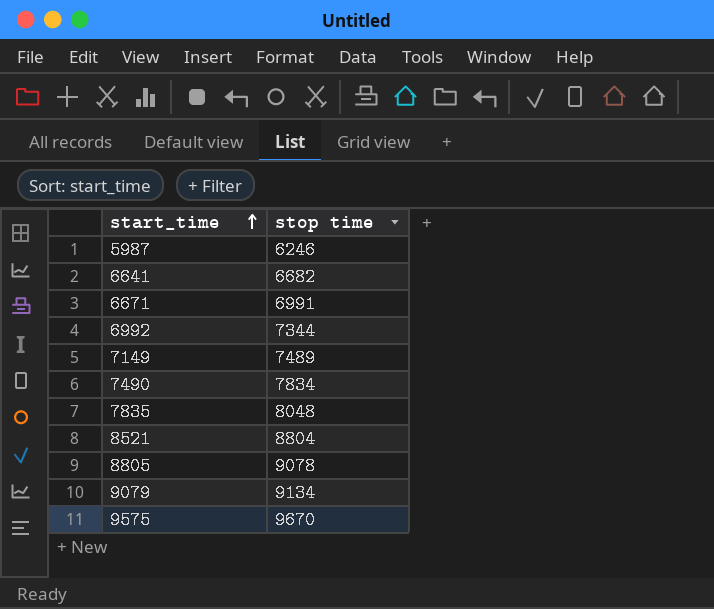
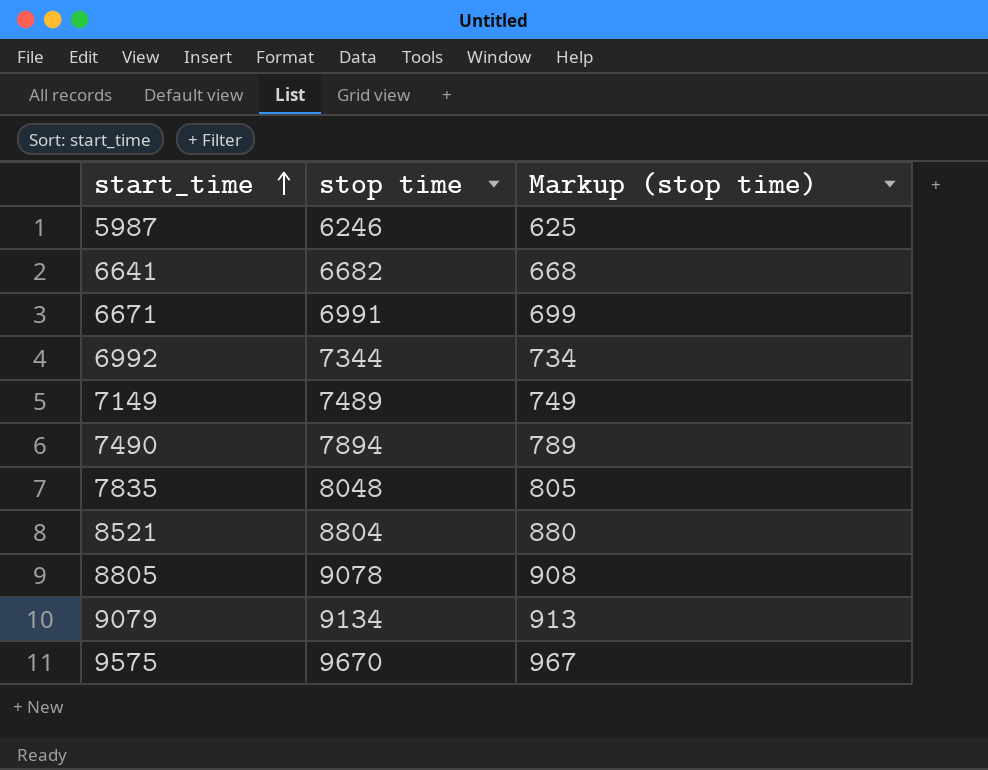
column Markup (stop time) | formula: none -> [stop time] * 0.1
7490 | stop time: 7834 -> 7894

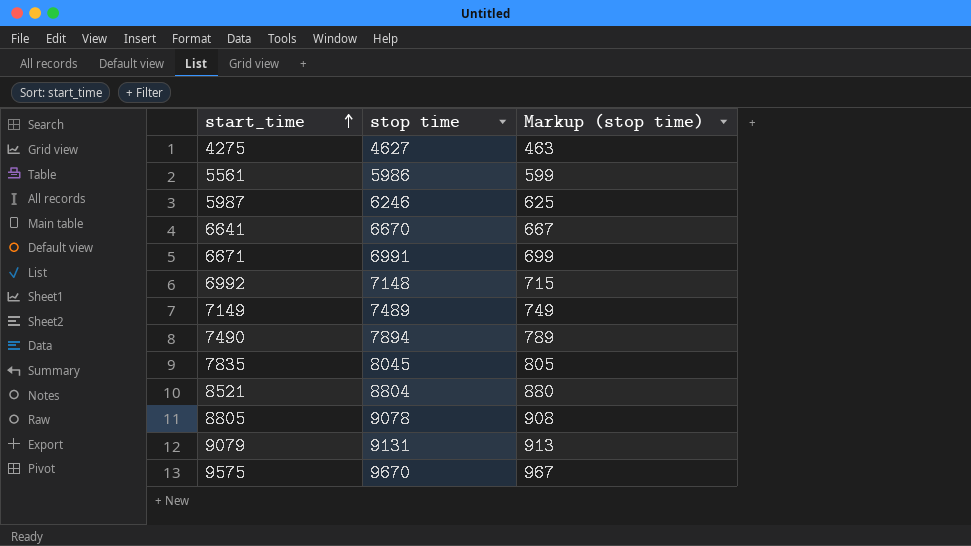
row 4275: none -> 4627 | 463
row 5561: none -> 5986 | 599
6641 | stop time: 6682 -> 6670
6641 | Markup (stop time): 668 -> 667
6992 | stop time: 7344 -> 7148
6992 | Markup (stop time): 734 -> 715
7835 | stop time: 8048 -> 8045
9079 | stop time: 9134 -> 9131

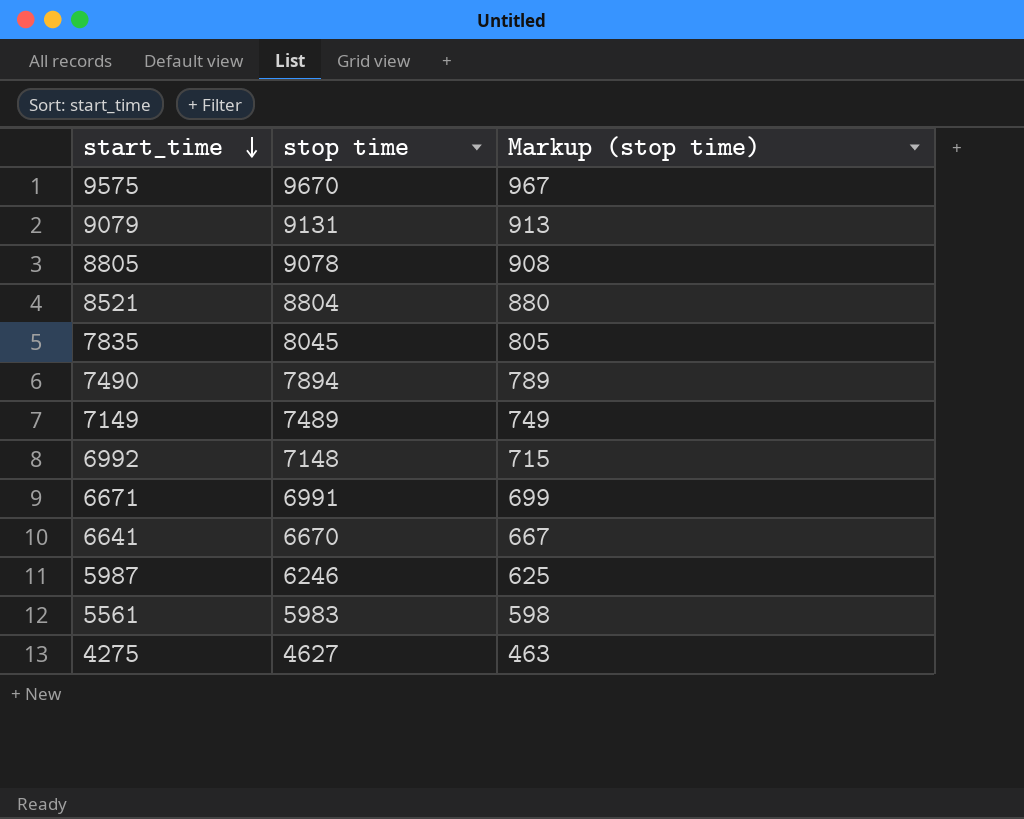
row order: start_time ascending -> start_time descending
5561 | stop time: 5986 -> 5983
5561 | Markup (stop time): 599 -> 598

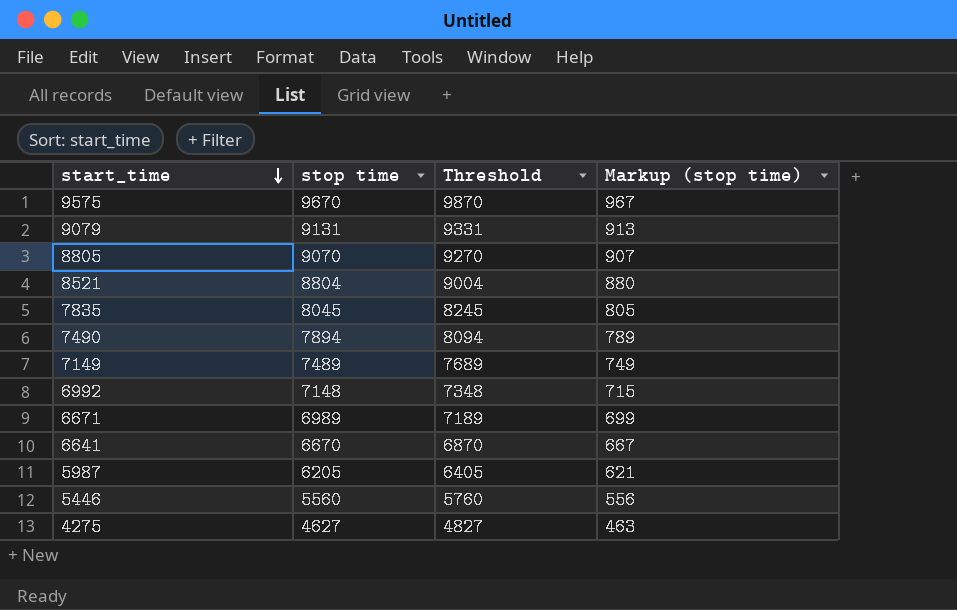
column Threshold | formula: none -> [stop time] + 200
row 5561: 5983 | 598 -> none
8805 | stop time: 9078 -> 9070
8805 | Markup (stop time): 908 -> 907
6671 | stop time: 6991 -> 6989
5987 | stop time: 6246 -> 6205
5987 | Markup (stop time): 625 -> 621
row 5446: none -> 5560 | 5760 | 556

